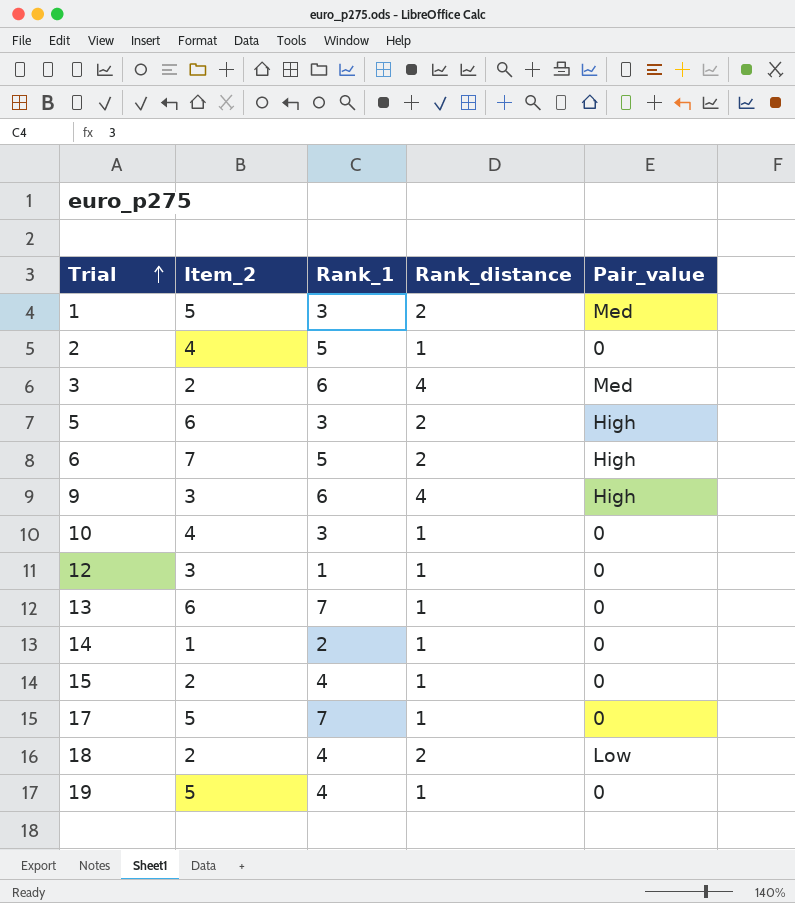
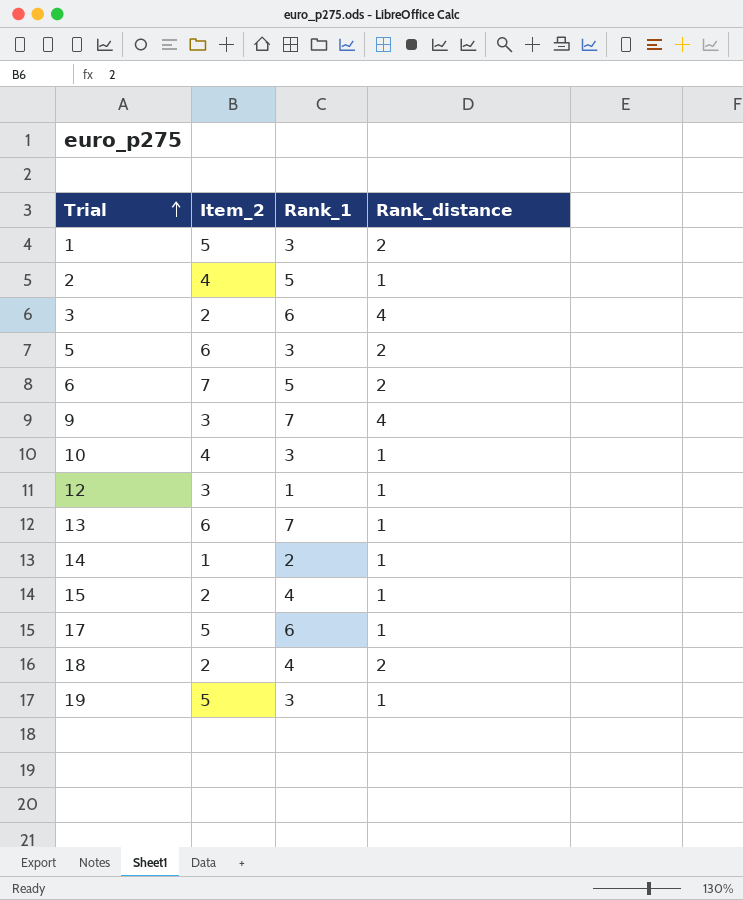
column Pair_value | position: 5 -> none
9 | Rank_1: 6 -> 7
17 | Rank_1: 7 -> 6
19 | Rank_1: 4 -> 3

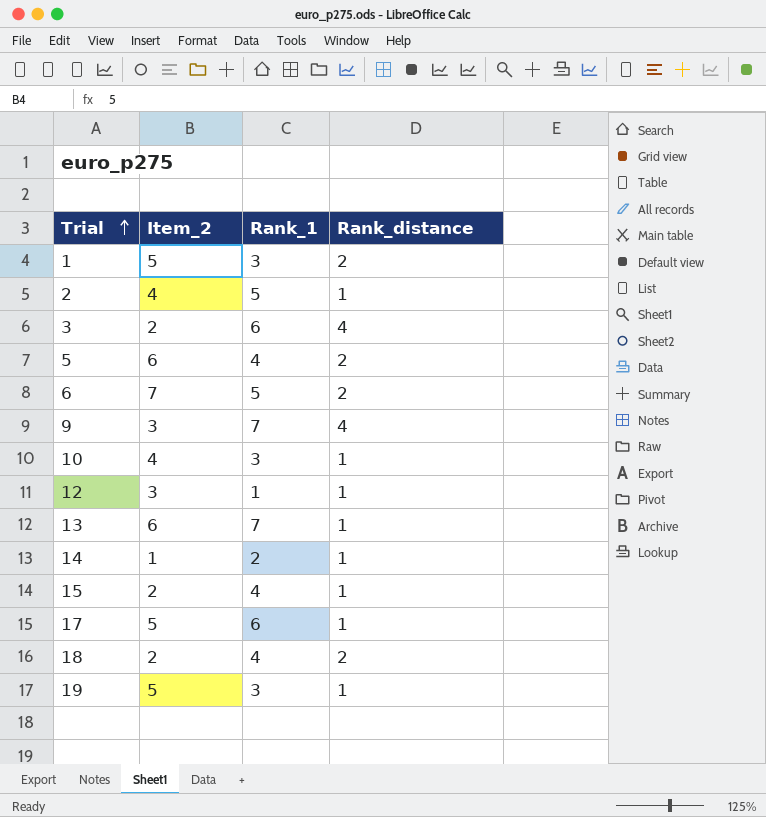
5 | Rank_1: 3 -> 4

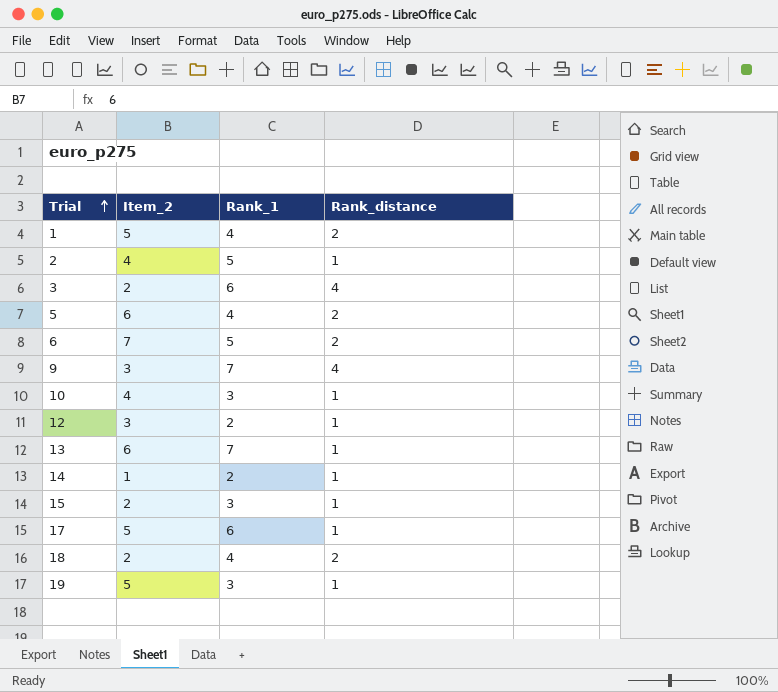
1 | Rank_1: 3 -> 4
12 | Rank_1: 1 -> 2
15 | Rank_1: 4 -> 3

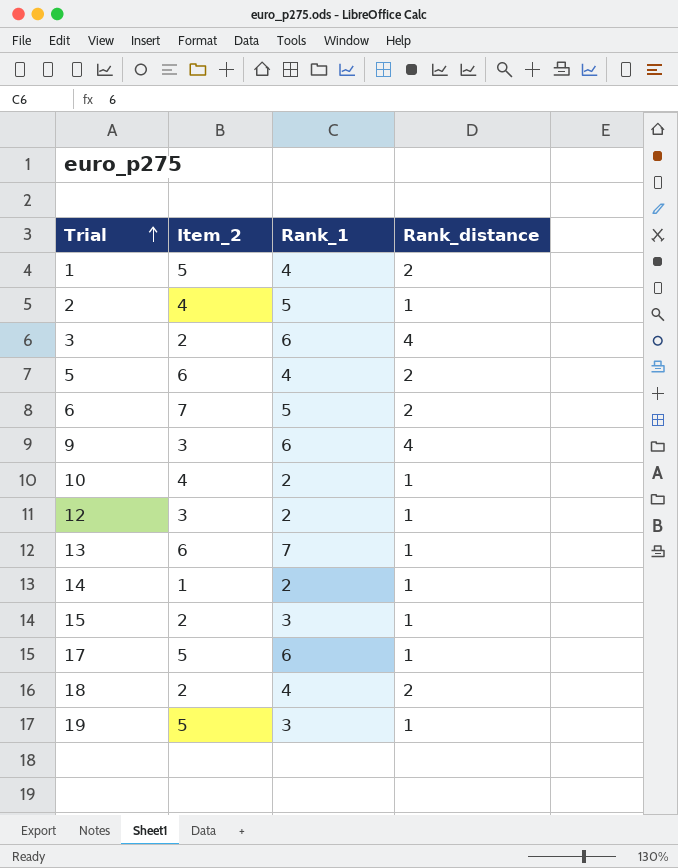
9 | Rank_1: 7 -> 6
10 | Rank_1: 3 -> 2

